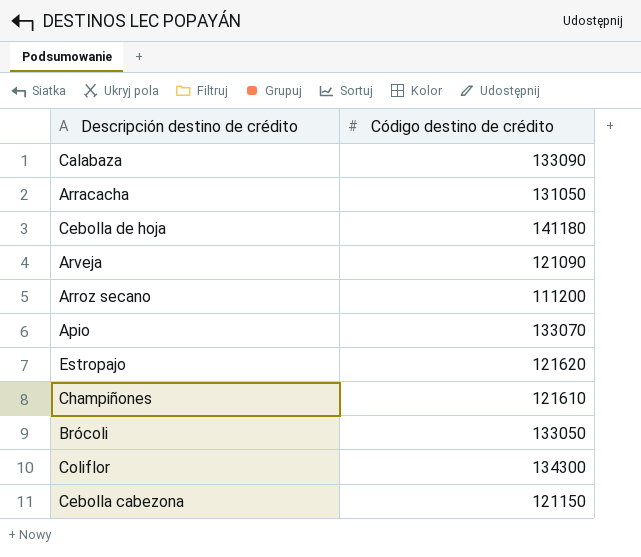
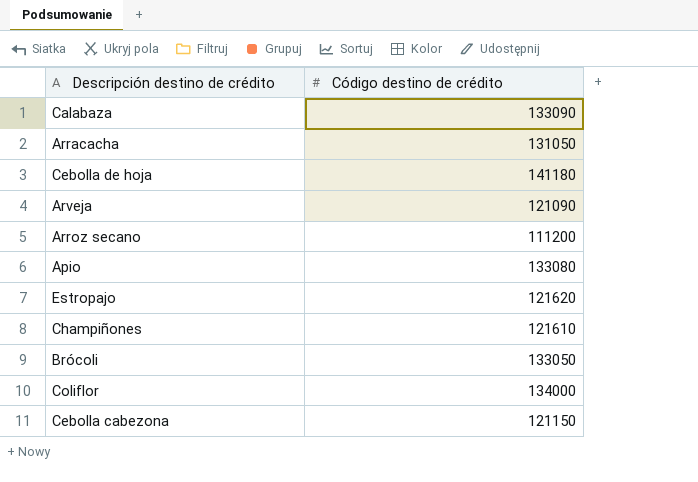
Apio | Código destino de crédito: 133070 -> 133080
Coliflor | Código destino de crédito: 134300 -> 134000

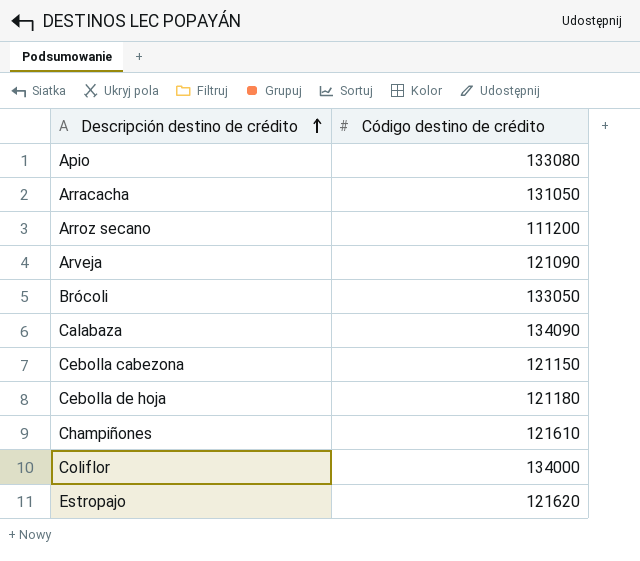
row order: none -> Descripción destino de crédito ascending
Calabaza | Código destino de crédito: 133090 -> 134090
Cebolla de hoja | Código destino de crédito: 141180 -> 121180

